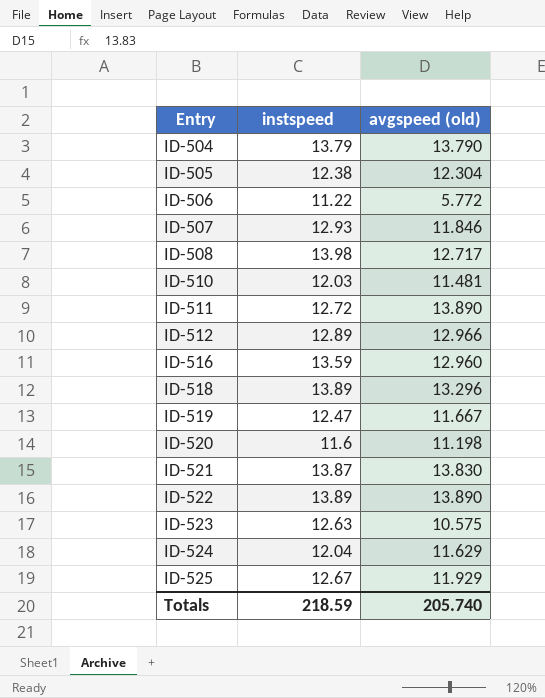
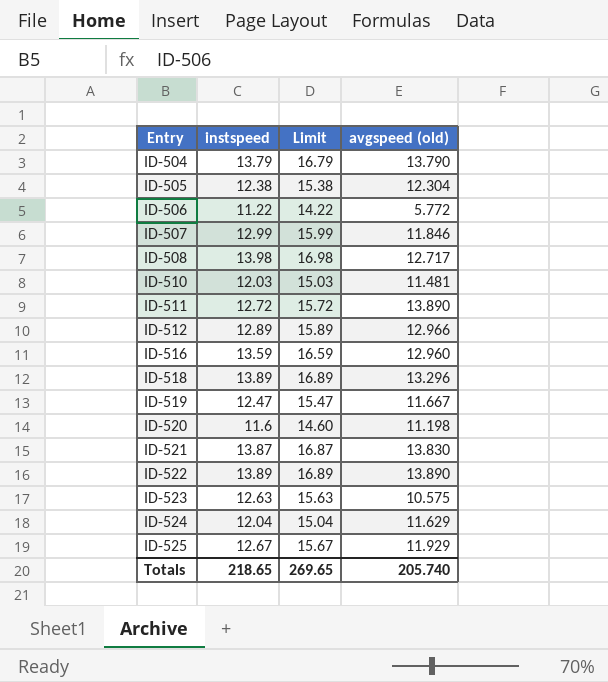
column Limit | formula: none -> [instspeed] + 3
ID-507 | instspeed: 12.93 -> 12.99
Totals | instspeed: 218.59 -> 218.65

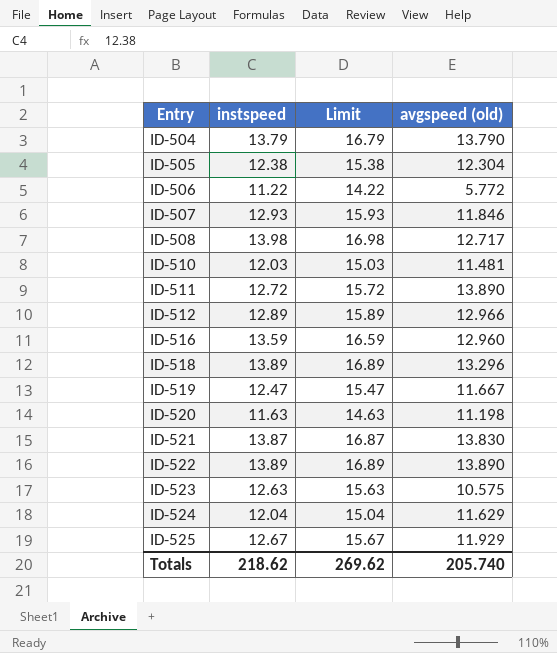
ID-507 | instspeed: 12.99 -> 12.93
ID-507 | Limit: 15.99 -> 15.93
ID-520 | instspeed: 11.6 -> 11.63
ID-520 | Limit: 14.60 -> 14.63
Totals | instspeed: 218.65 -> 218.62
Totals | Limit: 269.65 -> 269.62

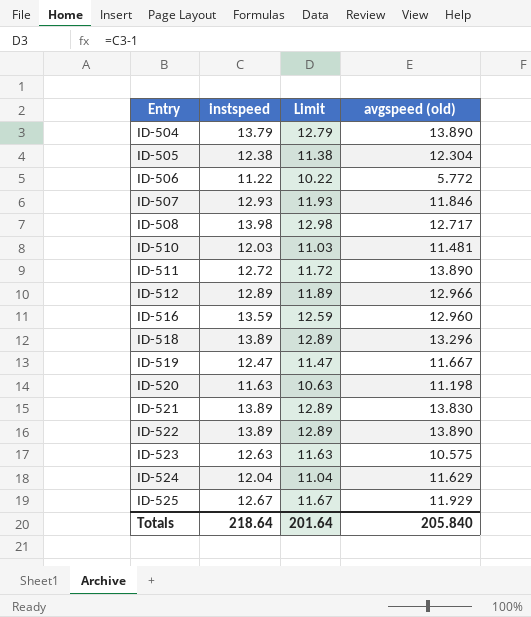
column Limit | formula: [instspeed] + 3 -> [instspeed] - 1
ID-504 | avgspeed (old): 13.790 -> 13.890
ID-521 | instspeed: 13.87 -> 13.89
Totals | instspeed: 218.62 -> 218.64
Totals | Limit: 269.62 -> 201.64
Totals | avgspeed (old): 205.740 -> 205.840

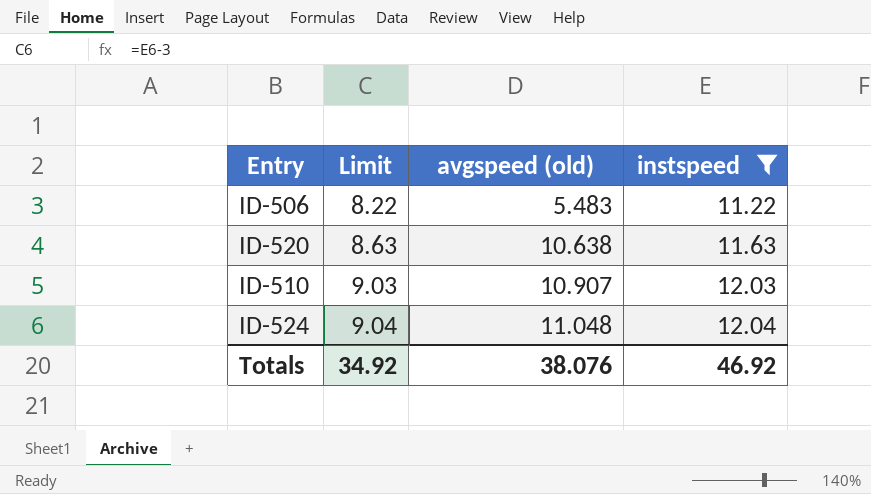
filter: none -> instspeed <= 12.04
row order: Entry ascending -> Limit ascending
column Limit | formula: [instspeed] - 1 -> [instspeed] - 3
column instspeed | position: 2 -> 4
ID-506 | avgspeed (old): 5.772 -> 5.483
ID-520 | avgspeed (old): 11.198 -> 10.638
ID-510 | avgspeed (old): 11.481 -> 10.907
ID-524 | avgspeed (old): 11.629 -> 11.048
Totals | Limit: 201.64 -> 34.92
Totals | avgspeed (old): 205.840 -> 38.076
Totals | instspeed: 218.64 -> 46.92

